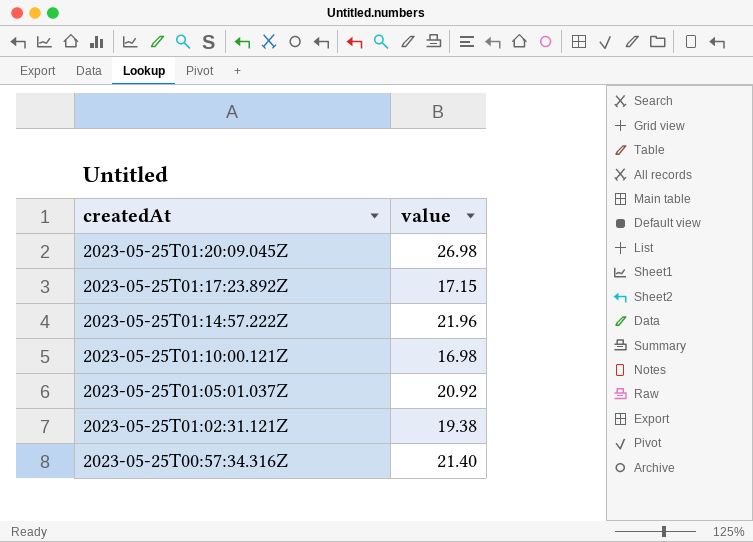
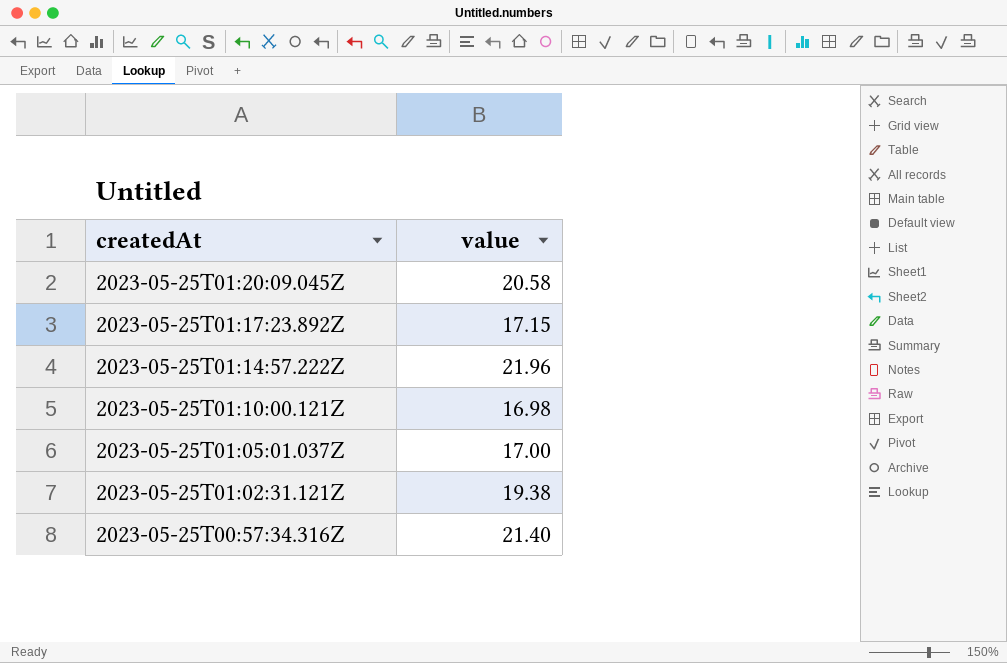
2023-05-25T01:20:09.045Z | value: 26.98 -> 20.58
2023-05-25T01:05:01.037Z | value: 20.92 -> 17.00

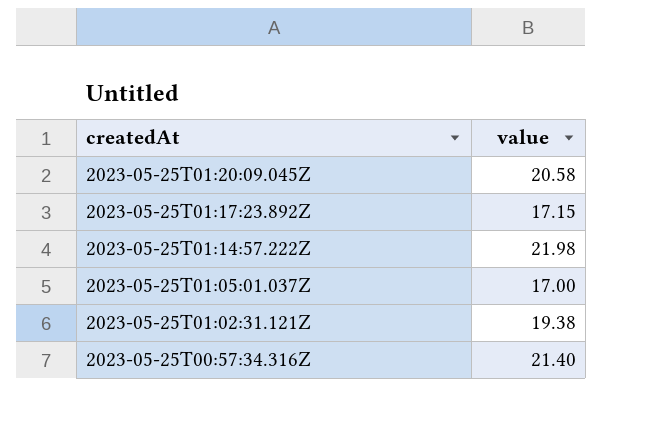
row 2023-05-25T01:10:00.121Z: 16.98 -> none
2023-05-25T01:14:57.222Z | value: 21.96 -> 21.98

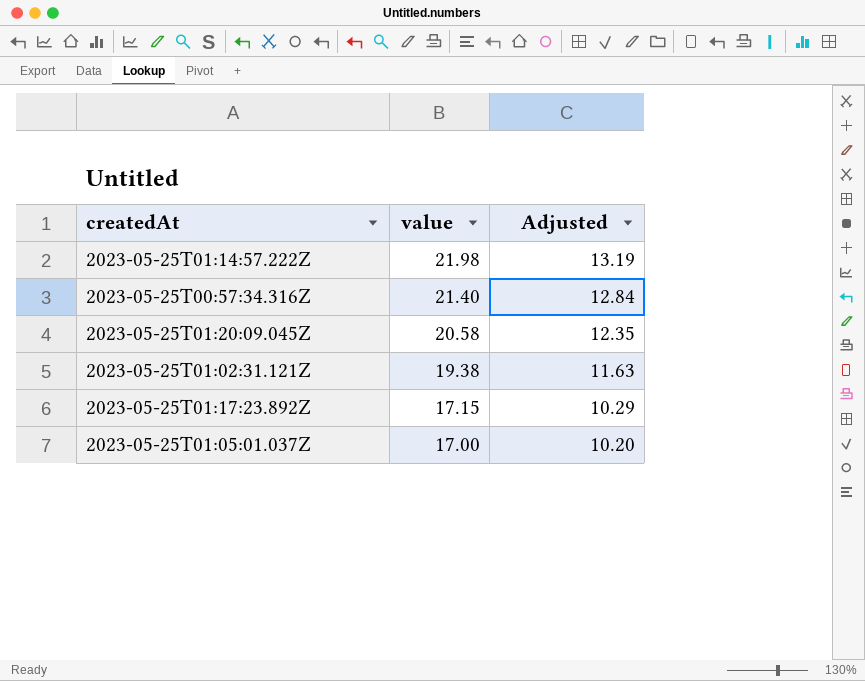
row order: createdAt descending -> value descending
column Adjusted | formula: none -> [value] * 0.6

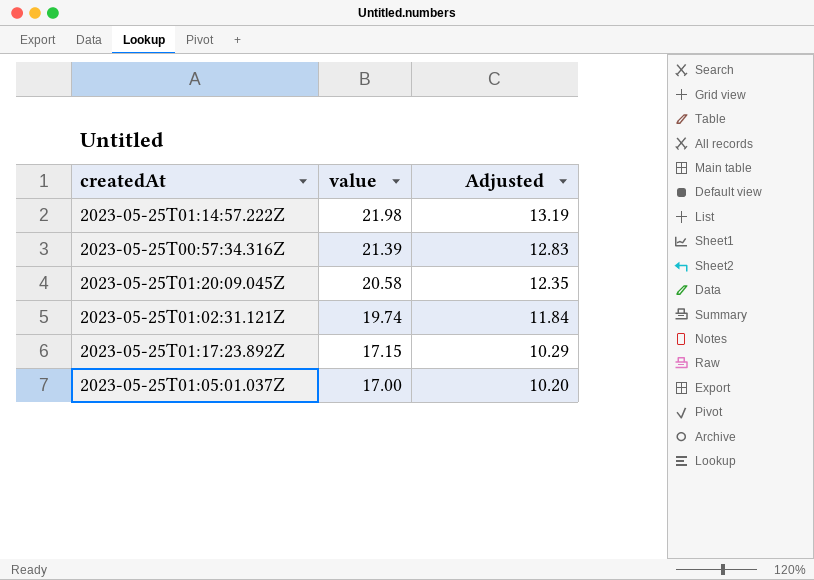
2023-05-25T00:57:34.316Z | value: 21.40 -> 21.39
2023-05-25T00:57:34.316Z | Adjusted: 12.84 -> 12.83
2023-05-25T01:02:31.121Z | value: 19.38 -> 19.74
2023-05-25T01:02:31.121Z | Adjusted: 11.63 -> 11.84

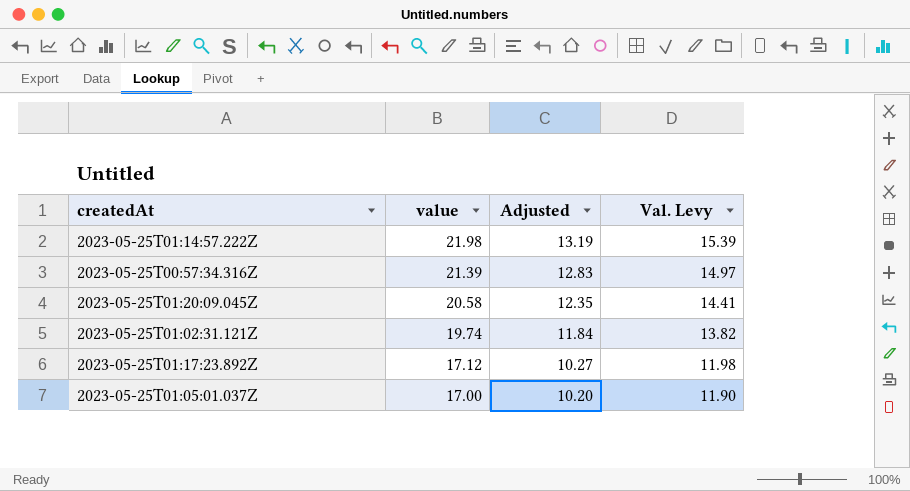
column Val. Levy | formula: none -> [value] * 0.7
2023-05-25T01:17:23.892Z | value: 17.15 -> 17.12
2023-05-25T01:17:23.892Z | Adjusted: 10.29 -> 10.27

